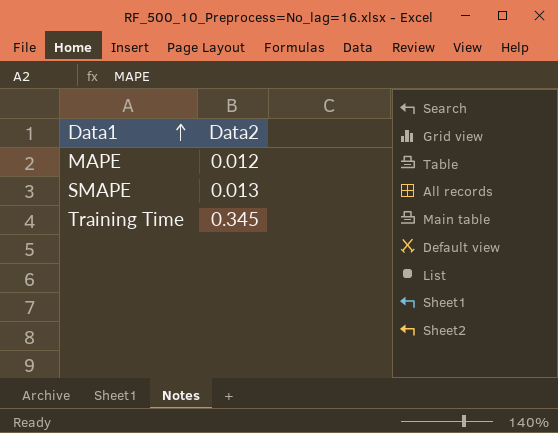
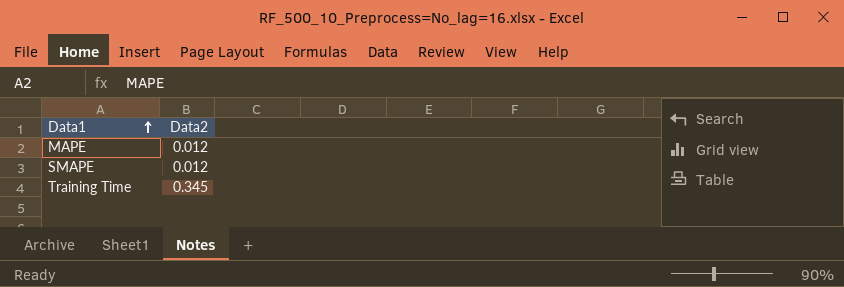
SMAPE | Data2: 0.013 -> 0.012

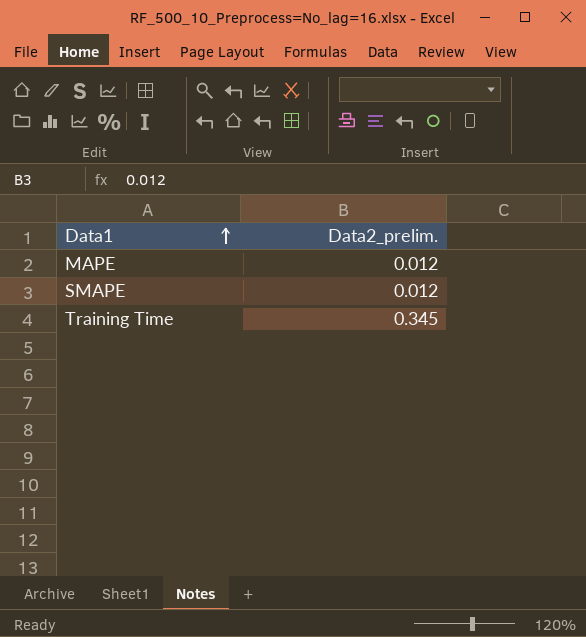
column name: Data2 -> Data2_prelim.

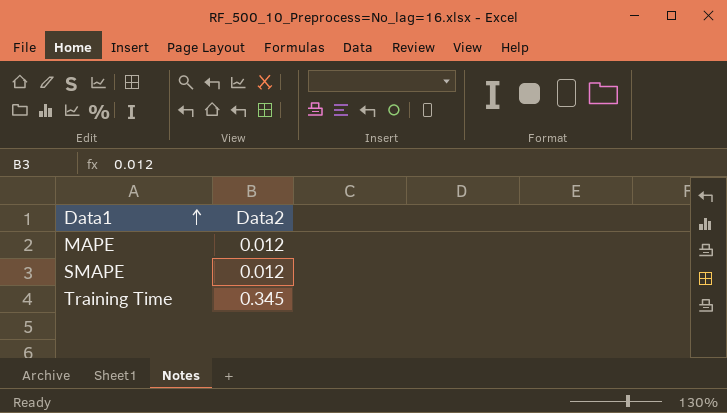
column name: Data2_prelim. -> Data2

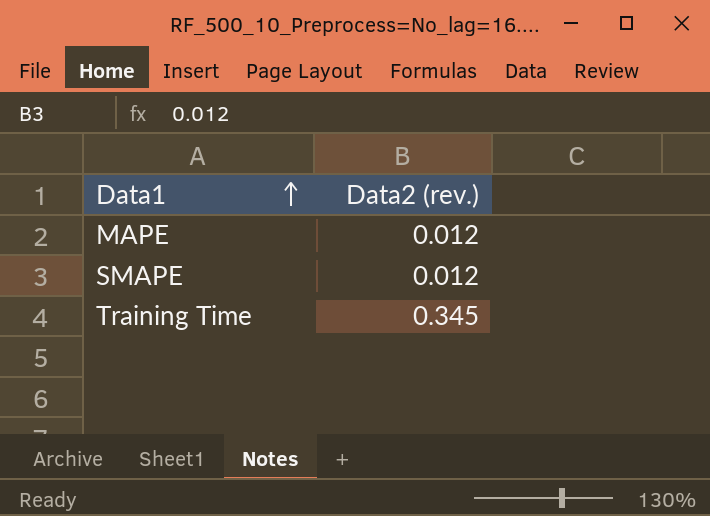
column name: Data2 -> Data2 (rev.)

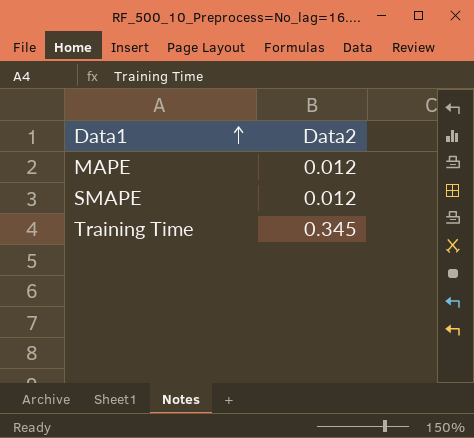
column name: Data2 (rev.) -> Data2

